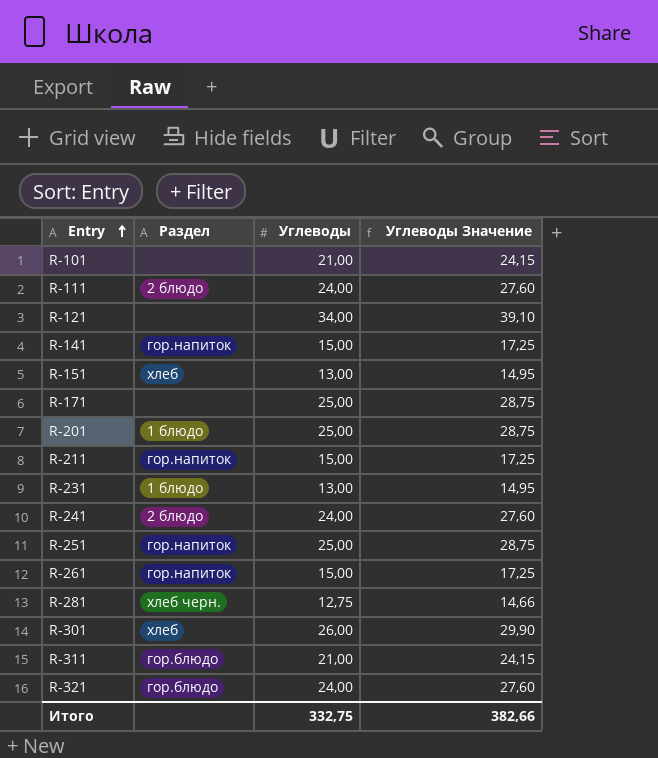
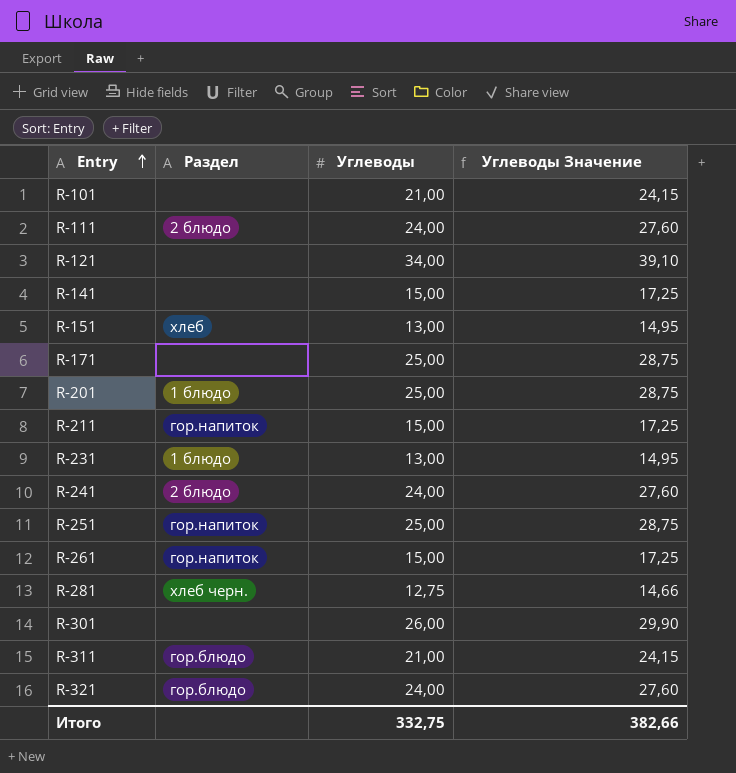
R-141 | Раздел: гор.напиток -> none
R-301 | Раздел: хлеб -> none

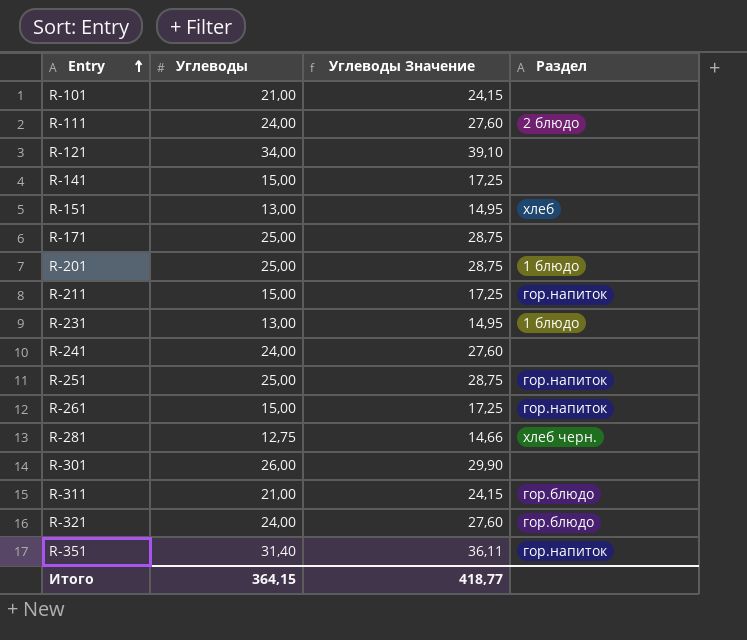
column Раздел | position: 2 -> 4
R-241 | Раздел: 2 блюдо -> none
row R-351: none -> 31,40 | 36,11 | гор.напиток
Итого | Углеводы: 332,75 -> 364,15
Итого | Углеводы Значение: 382,66 -> 418,77

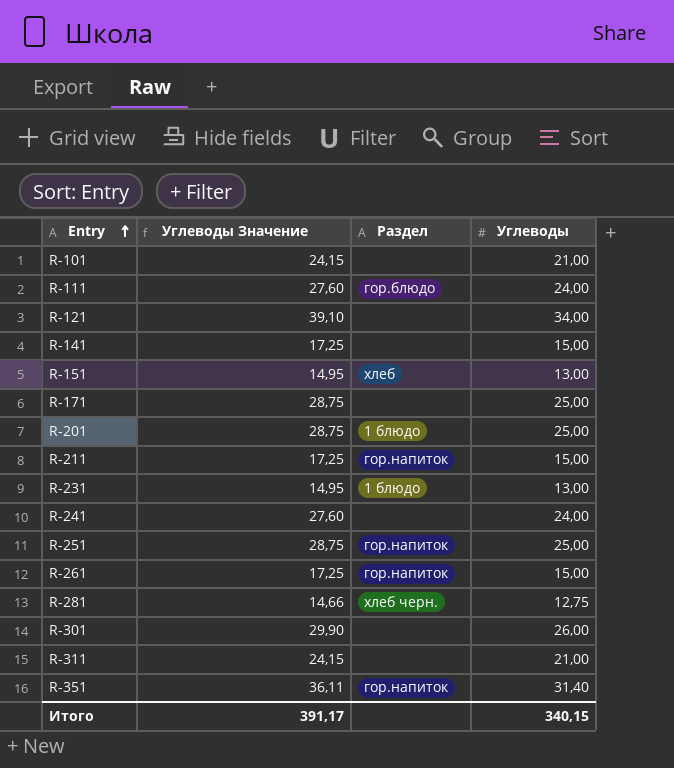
column Углеводы | position: 2 -> 4
row R-321: 24,00 | 27,60 | гор.блюдо -> none
R-111 | Раздел: 2 блюдо -> гор.блюдо
R-311 | Раздел: гор.блюдо -> none
Итого | Углеводы Значение: 418,77 -> 391,17
Итого | Углеводы: 364,15 -> 340,15

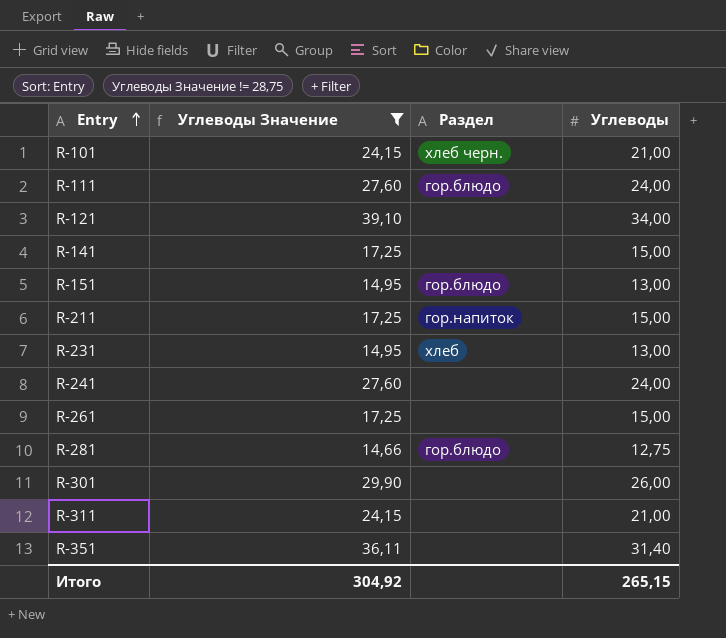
filter: none -> Углеводы Значение != 28,75
R-101 | Раздел: none -> хлеб черн.
R-151 | Раздел: хлеб -> гор.блюдо
R-231 | Раздел: 1 блюдо -> хлеб
R-261 | Раздел: гор.напиток -> none
R-281 | Раздел: хлеб черн. -> гор.блюдо
R-351 | Раздел: гор.напиток -> none
Итого | Углеводы Значение: 391,17 -> 304,92
Итого | Углеводы: 340,15 -> 265,15

